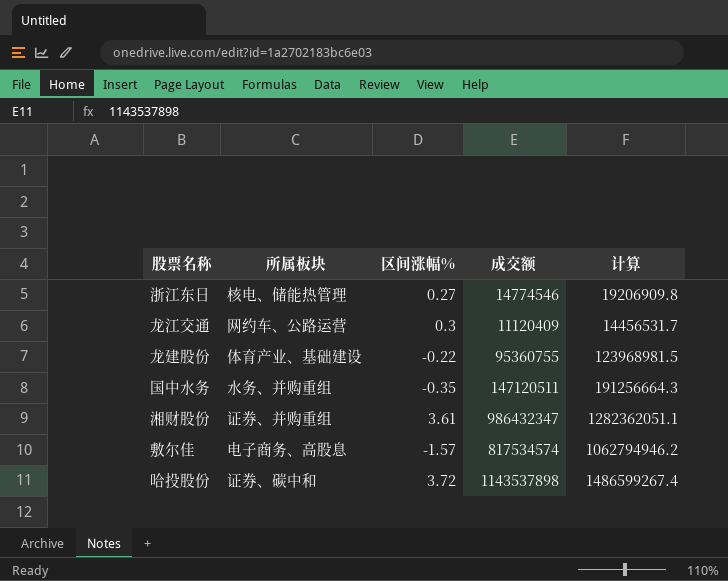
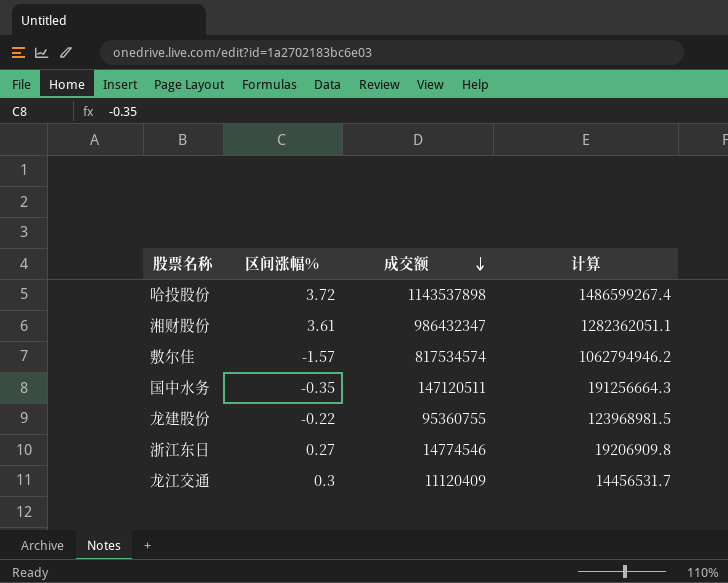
row order: none -> 成交额 descending
column 所属板块 | position: 2 -> none

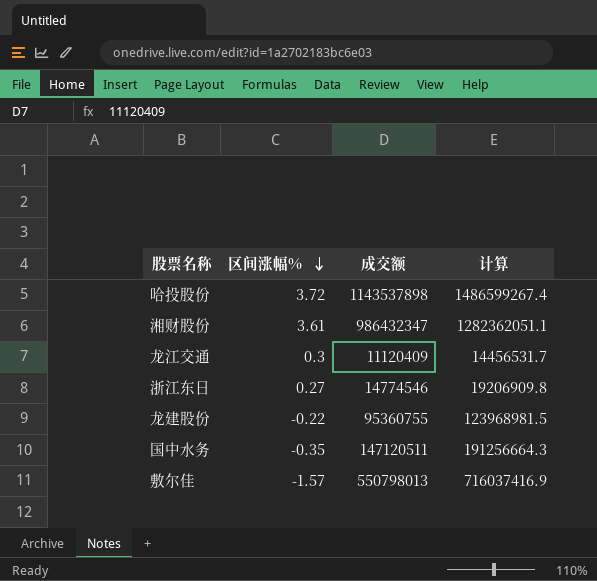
row order: 成交额 descending -> 区间涨幅% descending
敷尔佳 | 成交额: 817534574 -> 550798013
敷尔佳 | 计算: 1062794946.2 -> 716037416.9

